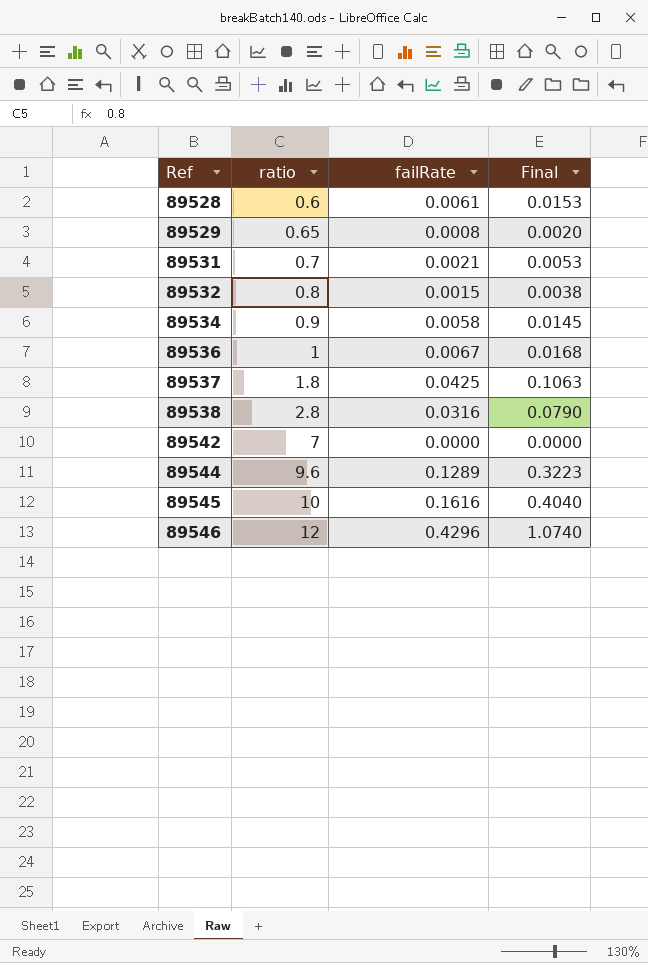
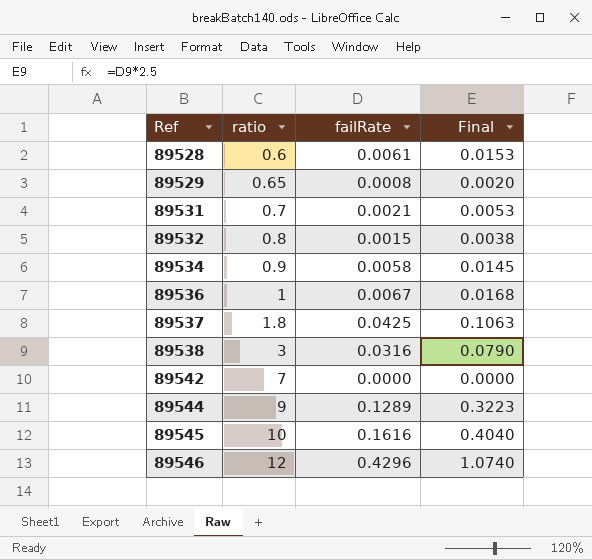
89538 | ratio: 2.8 -> 3
89544 | ratio: 9.6 -> 9

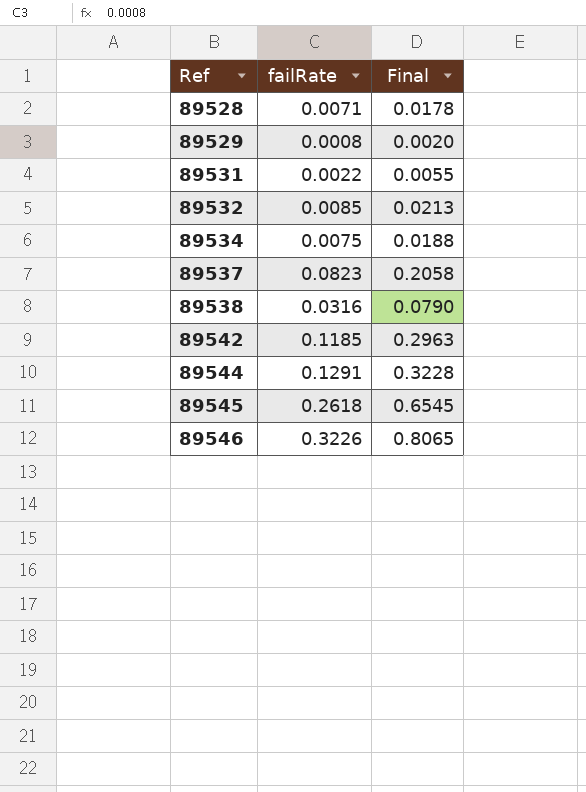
column ratio | position: 2 -> none
row 89536: 1 | 0.0067 | 0.0168 -> none
89528 | failRate: 0.0061 -> 0.0071
89528 | Final: 0.0153 -> 0.0178
89531 | failRate: 0.0021 -> 0.0022
89531 | Final: 0.0053 -> 0.0055
89532 | failRate: 0.0015 -> 0.0085
89532 | Final: 0.0038 -> 0.0213
89534 | failRate: 0.0058 -> 0.0075
89534 | Final: 0.0145 -> 0.0188
89537 | failRate: 0.0425 -> 0.0823
89537 | Final: 0.1063 -> 0.2058
89542 | failRate: 0.0000 -> 0.1185
89542 | Final: 0.0000 -> 0.2963
89544 | failRate: 0.1289 -> 0.1291
89544 | Final: 0.3223 -> 0.3228
89545 | failRate: 0.1616 -> 0.2618
89545 | Final: 0.4040 -> 0.6545
89546 | failRate: 0.4296 -> 0.3226
89546 | Final: 1.0740 -> 0.8065

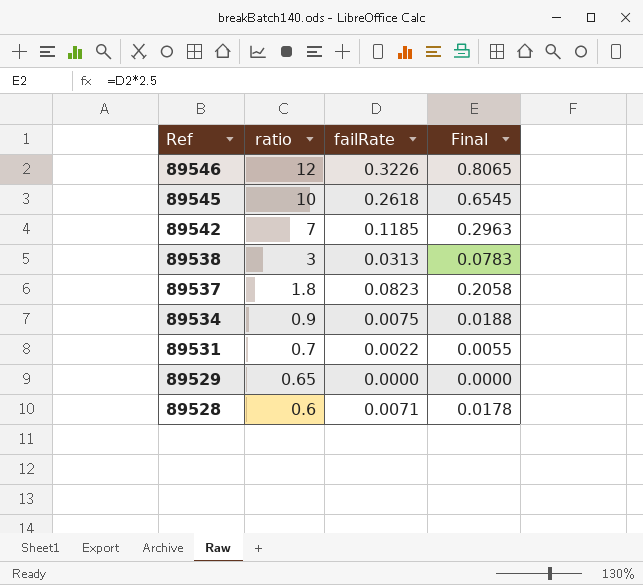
row order: Ref ascending -> Ref descending
column ratio | position: none -> 2
row 89532: 0.0085 | 0.0213 -> none
row 89544: 0.1291 | 0.3228 -> none
89538 | failRate: 0.0316 -> 0.0313
89538 | Final: 0.0790 -> 0.0783
89529 | failRate: 0.0008 -> 0.0000
89529 | Final: 0.0020 -> 0.0000

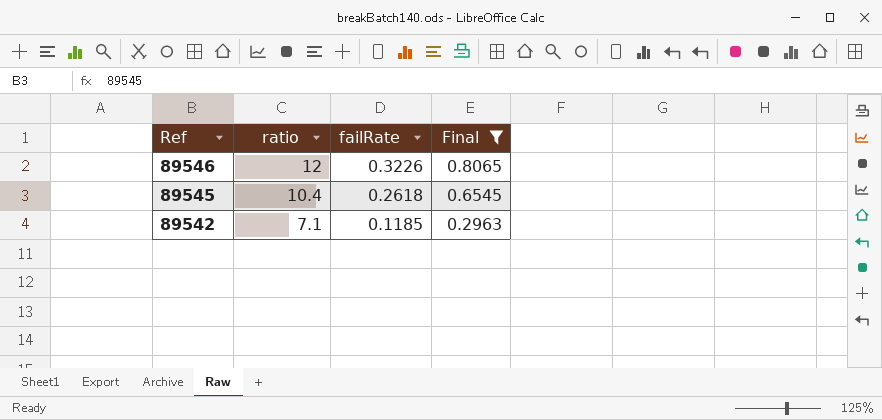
filter: none -> Final >= 0.2963
89545 | ratio: 10 -> 10.4
89542 | ratio: 7 -> 7.1

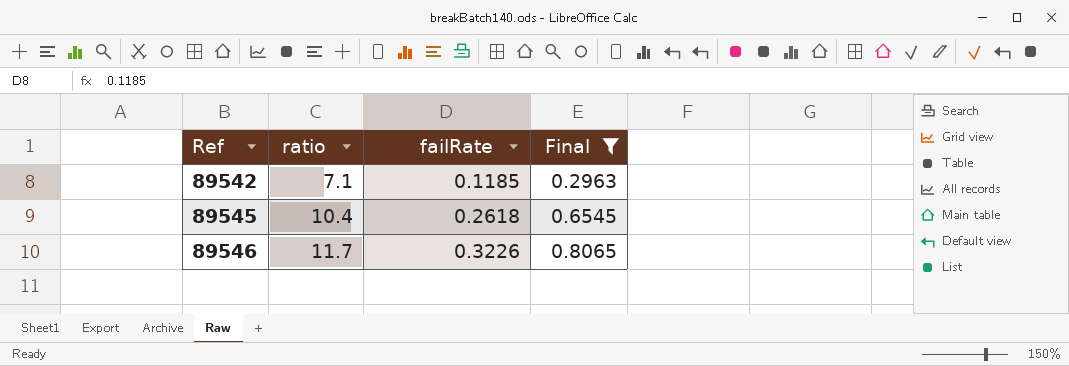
row order: Ref descending -> Ref ascending
89546 | ratio: 12 -> 11.7

